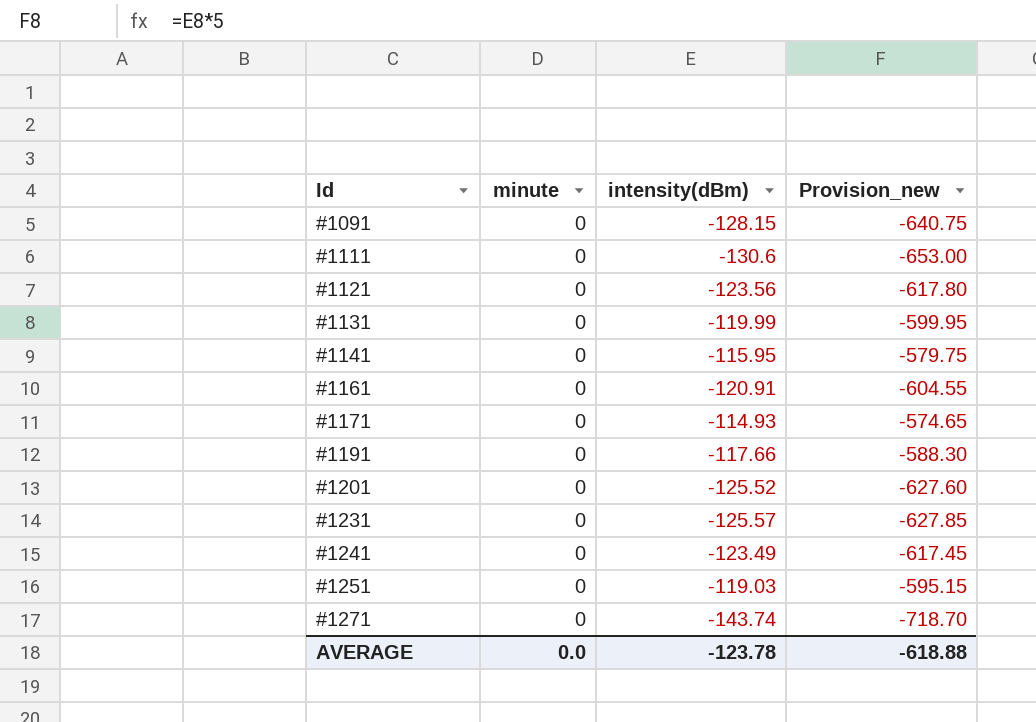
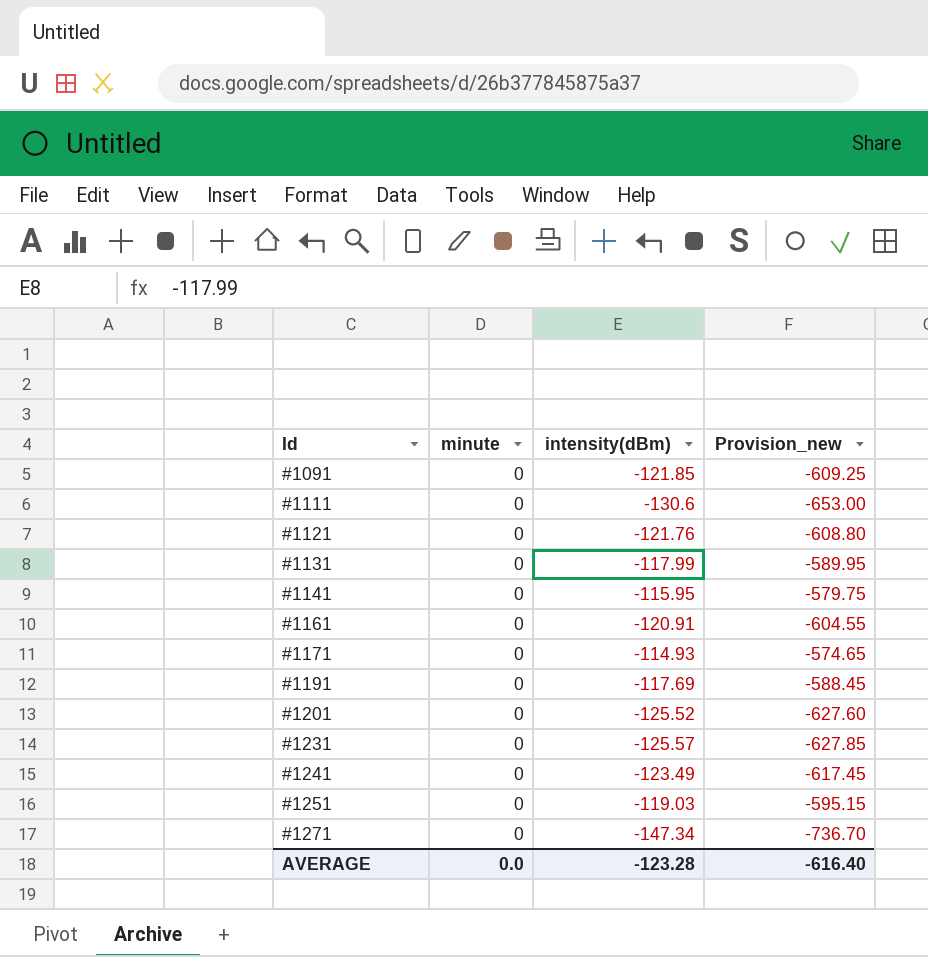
#1091 | intensity(dBm): -128.15 -> -121.85
#1091 | Provision_new: -640.75 -> -609.25
#1121 | intensity(dBm): -123.56 -> -121.76
#1121 | Provision_new: -617.80 -> -608.80
#1131 | intensity(dBm): -119.99 -> -117.99
#1131 | Provision_new: -599.95 -> -589.95
#1191 | intensity(dBm): -117.66 -> -117.69
#1191 | Provision_new: -588.30 -> -588.45
#1271 | intensity(dBm): -143.74 -> -147.34
#1271 | Provision_new: -718.70 -> -736.70
AVERAGE | intensity(dBm): -123.78 -> -123.28
AVERAGE | Provision_new: -618.88 -> -616.40

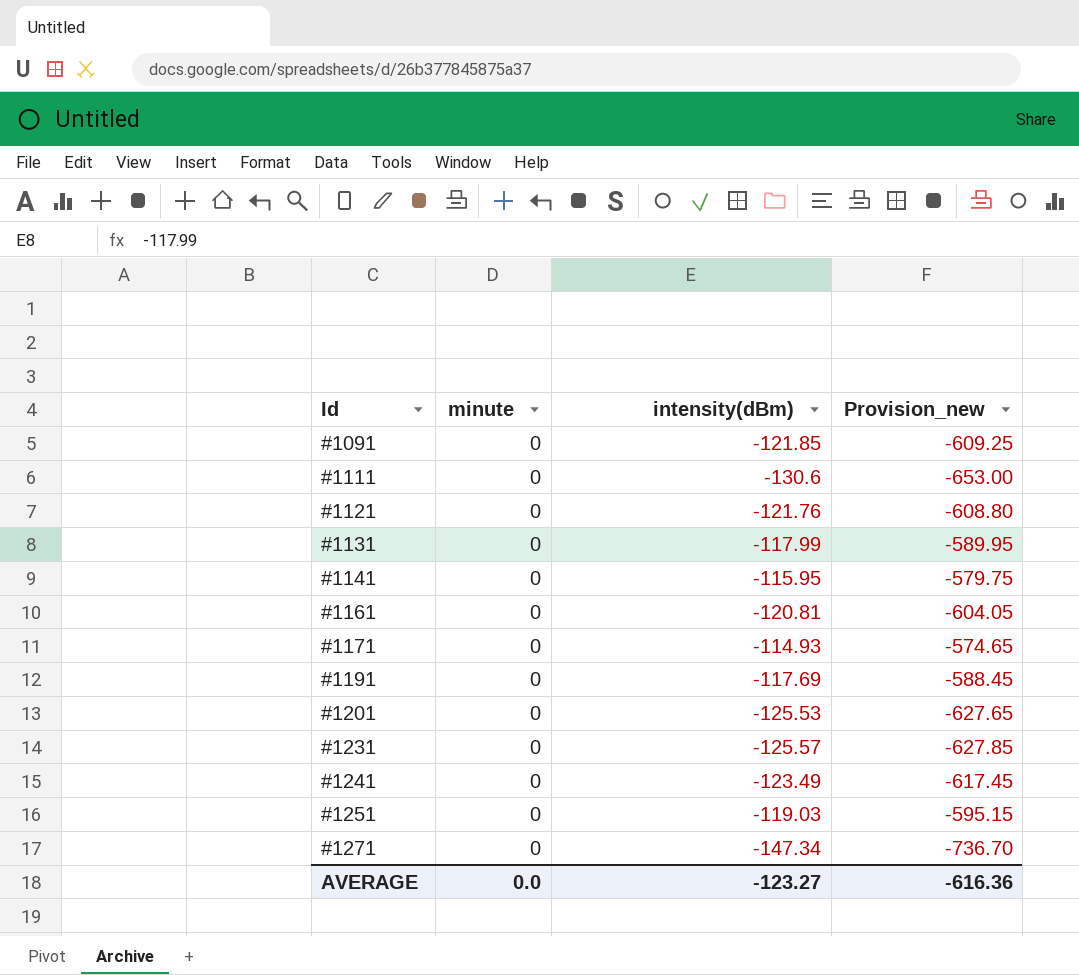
#1161 | intensity(dBm): -120.91 -> -120.81
#1161 | Provision_new: -604.55 -> -604.05
#1201 | intensity(dBm): -125.52 -> -125.53
#1201 | Provision_new: -627.60 -> -627.65
AVERAGE | intensity(dBm): -123.28 -> -123.27
AVERAGE | Provision_new: -616.40 -> -616.36

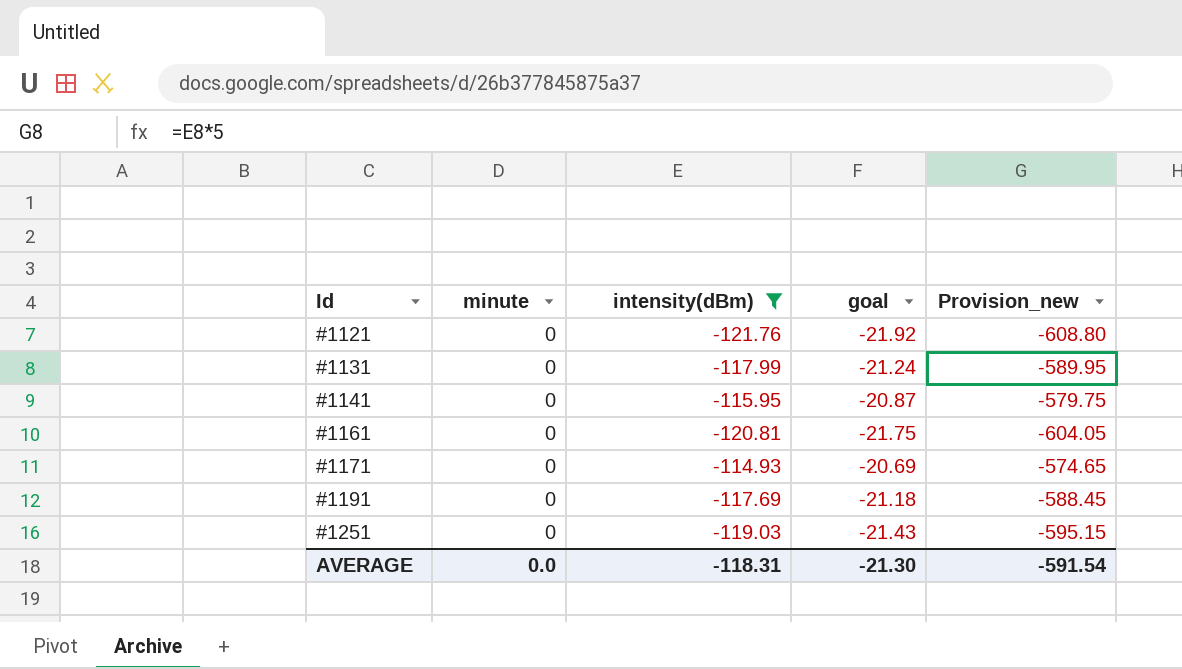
filter: none -> intensity(dBm) >= -121.76
column goal | formula: none -> [intensity(dBm)] * 0.18
AVERAGE | intensity(dBm): -123.27 -> -118.31
AVERAGE | Provision_new: -616.36 -> -591.54

